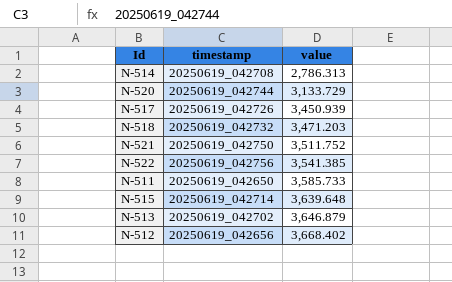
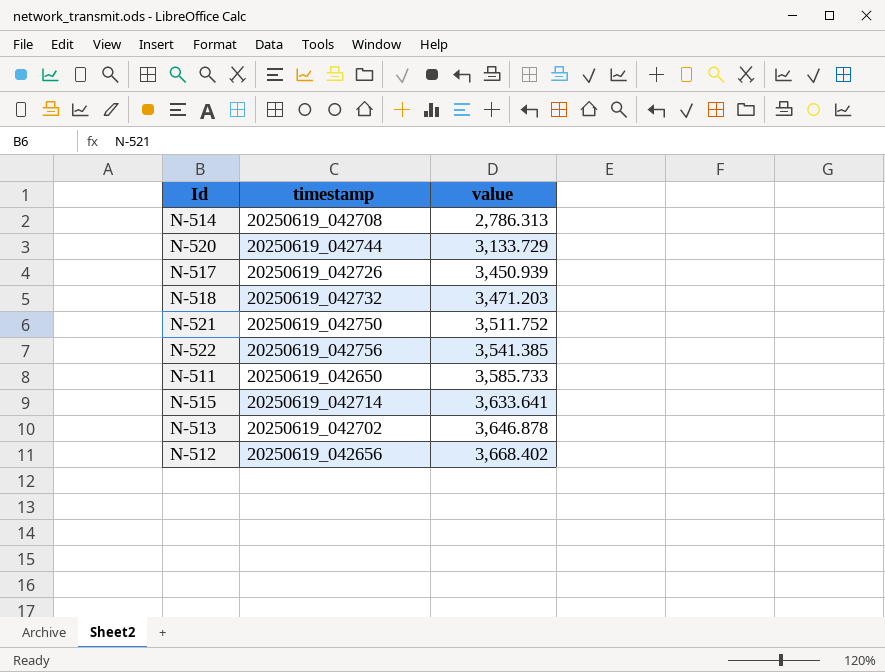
N-515 | value: 3,639.648 -> 3,633.641
N-513 | value: 3,646.879 -> 3,646.878

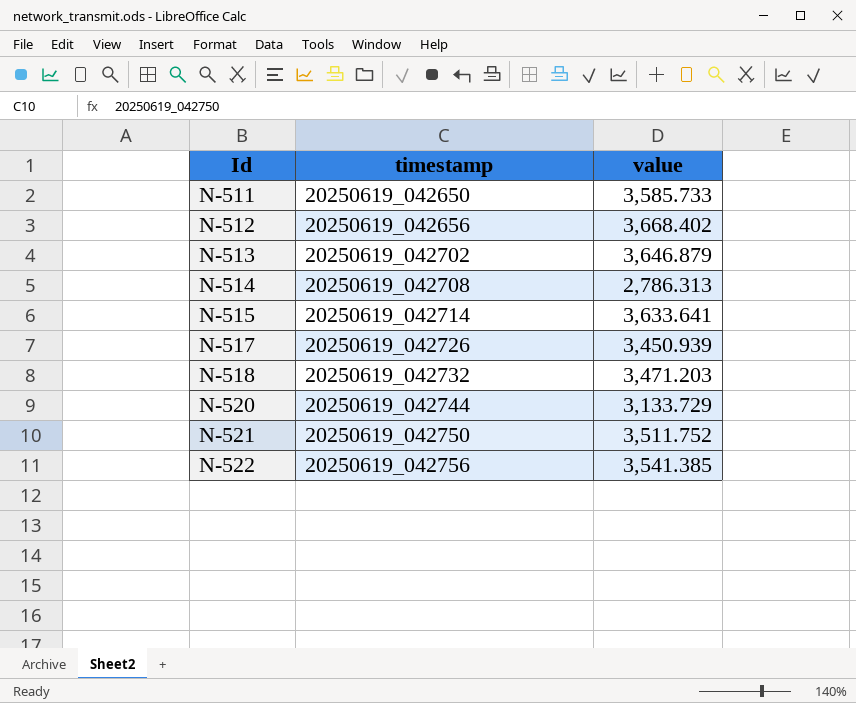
row order: value ascending -> Id ascending
N-513 | value: 3,646.878 -> 3,646.879

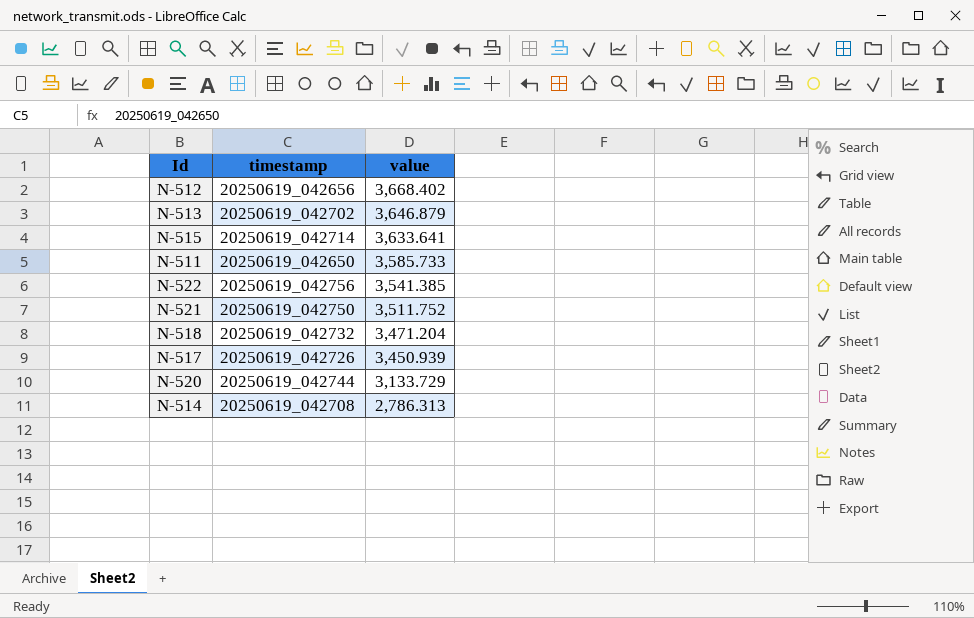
row order: Id ascending -> value descending
N-518 | value: 3,471.203 -> 3,471.204

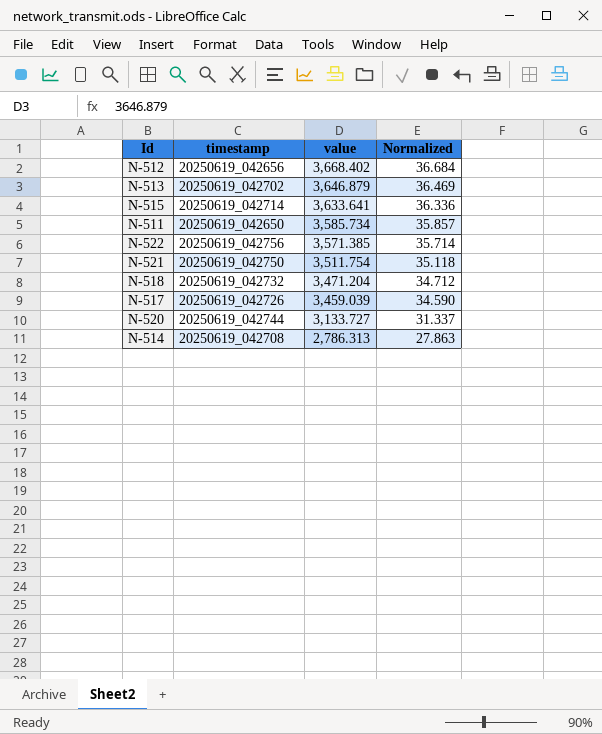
column Normalized | formula: none -> [value] * 0.01
N-511 | value: 3,585.733 -> 3,585.734
N-522 | value: 3,541.385 -> 3,571.385
N-521 | value: 3,511.752 -> 3,511.754
N-517 | value: 3,450.939 -> 3,459.039
N-520 | value: 3,133.729 -> 3,133.727

